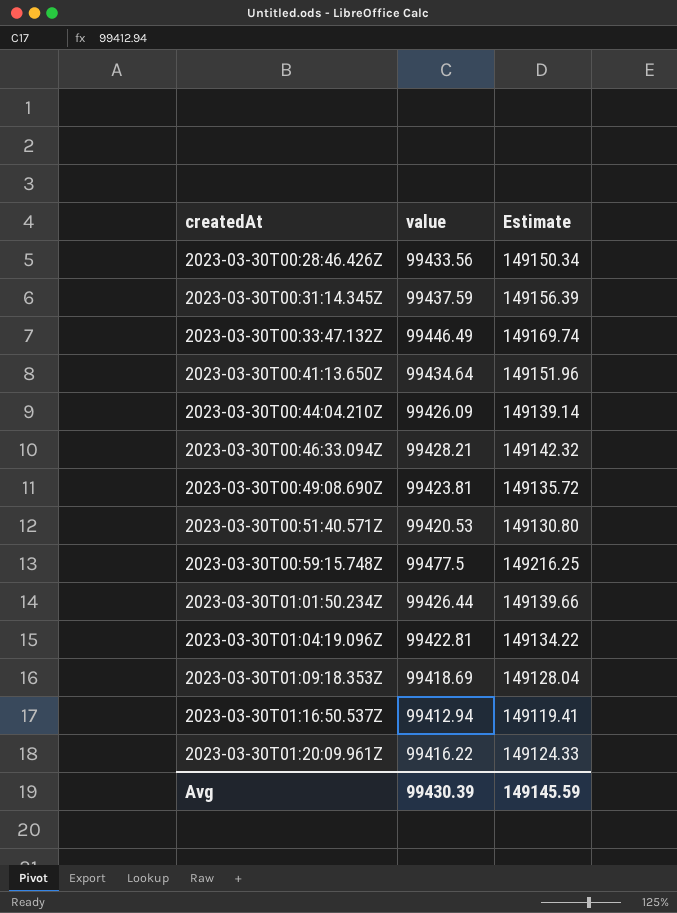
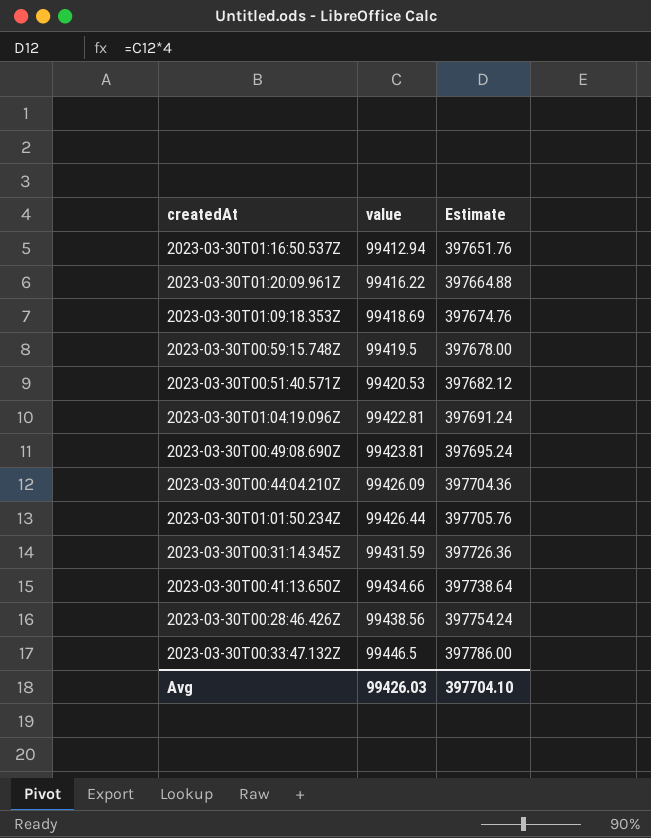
row order: createdAt ascending -> value ascending
column Estimate | formula: [value] * 1.5 -> [value] * 4
row 2023-03-30T00:46:33.094Z: 99428.21 | 149142.32 -> none
2023-03-30T00:59:15.748Z | value: 99477.5 -> 99419.5
2023-03-30T00:31:14.345Z | value: 99437.59 -> 99431.59
2023-03-30T00:41:13.650Z | value: 99434.64 -> 99434.66
2023-03-30T00:28:46.426Z | value: 99433.56 -> 99438.56
2023-03-30T00:33:47.132Z | value: 99446.49 -> 99446.5
Avg | value: 99430.39 -> 99426.03
Avg | Estimate: 149145.59 -> 397704.10

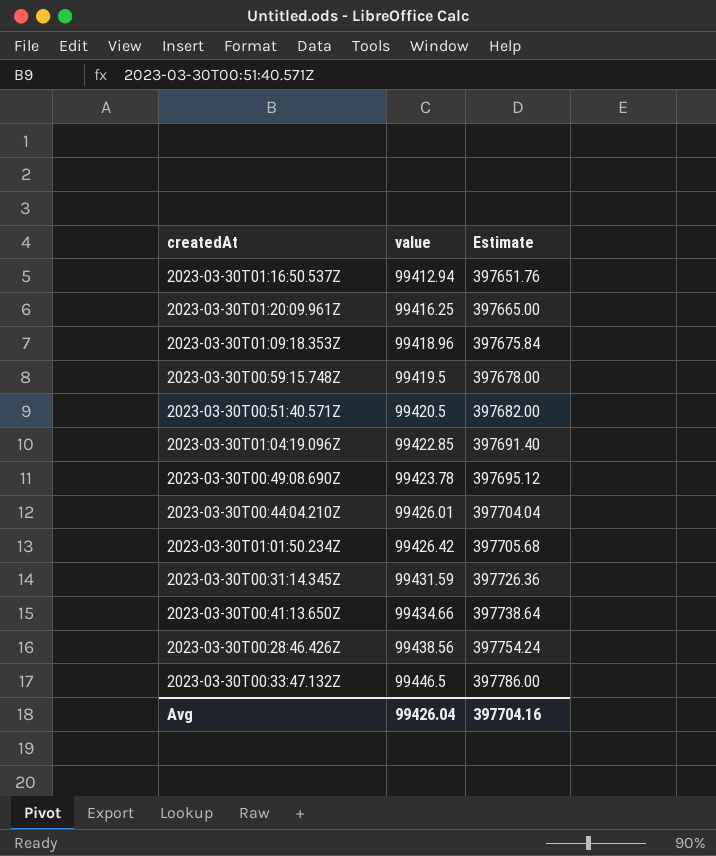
2023-03-30T01:20:09.961Z | value: 99416.22 -> 99416.25
2023-03-30T01:20:09.961Z | Estimate: 397664.88 -> 397665.00
2023-03-30T01:09:18.353Z | value: 99418.69 -> 99418.96
2023-03-30T01:09:18.353Z | Estimate: 397674.76 -> 397675.84
2023-03-30T00:51:40.571Z | value: 99420.53 -> 99420.5
2023-03-30T00:51:40.571Z | Estimate: 397682.12 -> 397682.00
2023-03-30T01:04:19.096Z | value: 99422.81 -> 99422.85
2023-03-30T01:04:19.096Z | Estimate: 397691.24 -> 397691.40
2023-03-30T00:49:08.690Z | value: 99423.81 -> 99423.78
2023-03-30T00:49:08.690Z | Estimate: 397695.24 -> 397695.12
2023-03-30T00:44:04.210Z | value: 99426.09 -> 99426.01
2023-03-30T00:44:04.210Z | Estimate: 397704.36 -> 397704.04
2023-03-30T01:01:50.234Z | value: 99426.44 -> 99426.42
2023-03-30T01:01:50.234Z | Estimate: 397705.76 -> 397705.68
Avg | value: 99426.03 -> 99426.04
Avg | Estimate: 397704.10 -> 397704.16

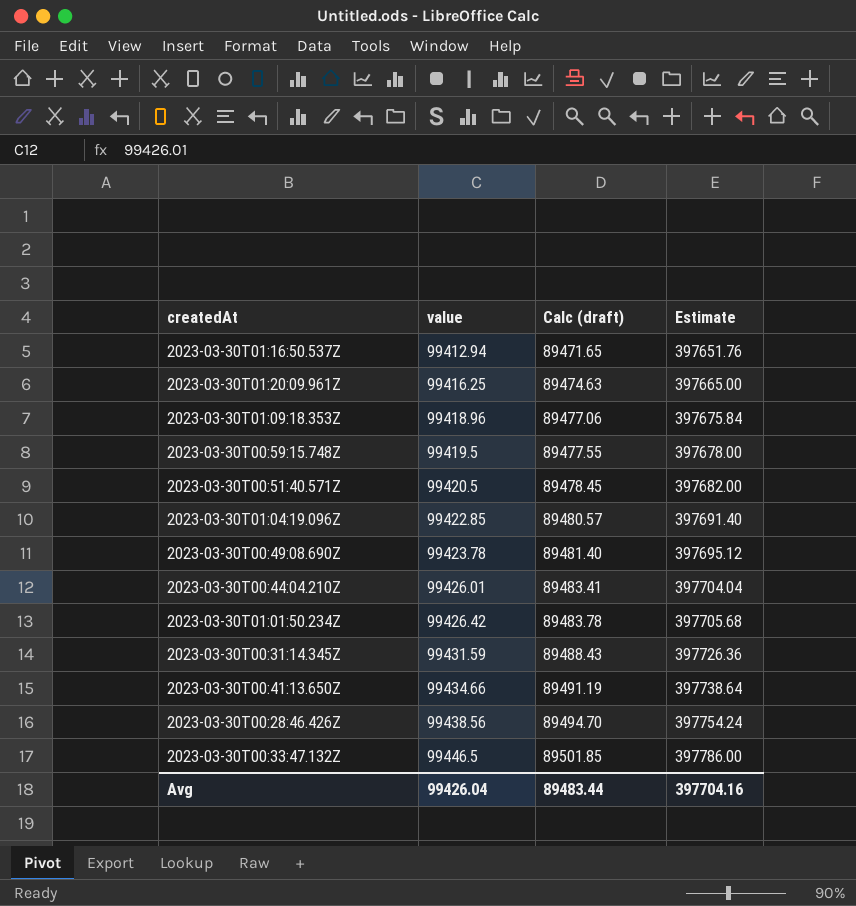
column Calc (draft) | formula: none -> [value] * 0.9

